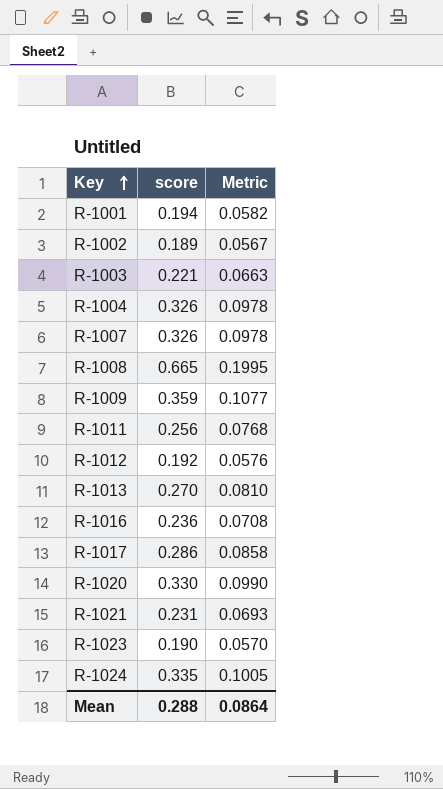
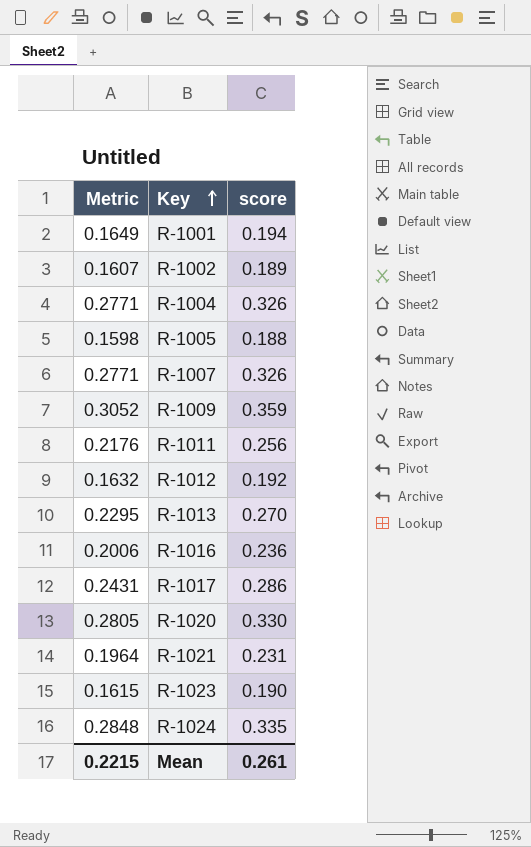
column Metric | formula: [score] * 0.3 -> [score] * 0.85
column Metric | position: 3 -> 1
row R-1003: 0.221 | 0.0663 -> none
row R-1008: 0.665 | 0.1995 -> none
row R-1005: none -> 0.1598 | 0.188
Mean | Metric: 0.0864 -> 0.2215
Mean | score: 0.288 -> 0.261

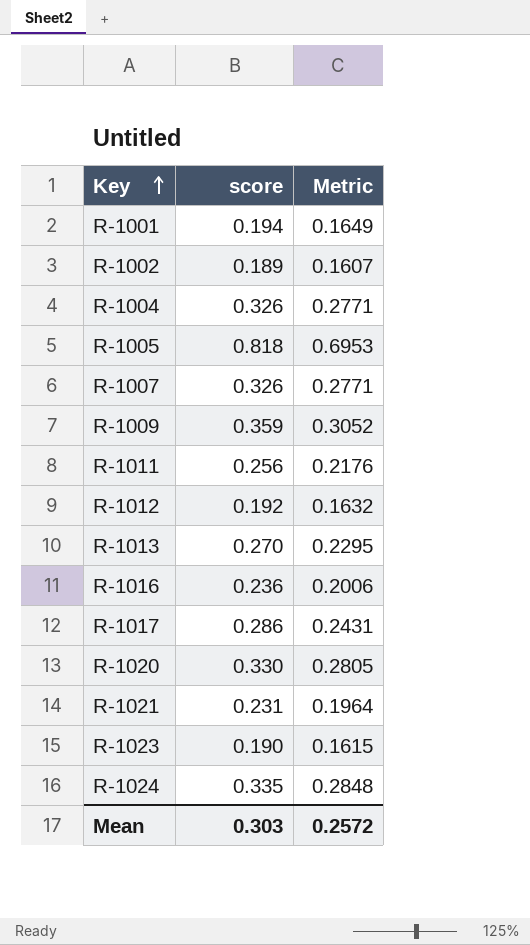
column Metric | position: 1 -> 3
R-1005 | score: 0.188 -> 0.818
R-1005 | Metric: 0.1598 -> 0.6953
Mean | score: 0.261 -> 0.303
Mean | Metric: 0.2215 -> 0.2572

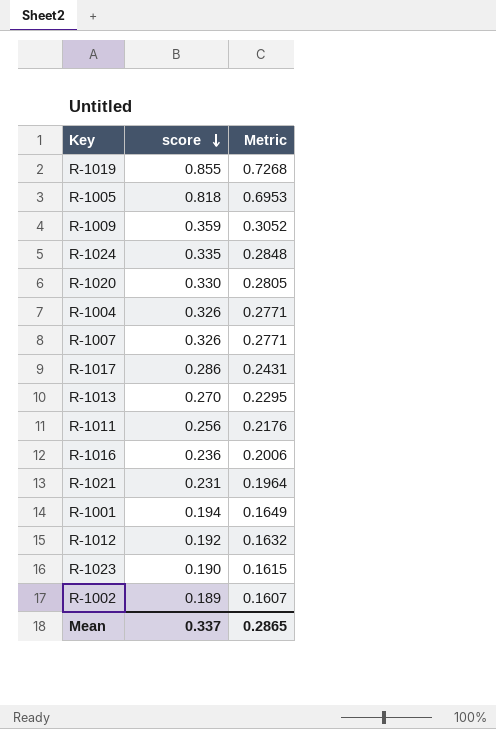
row order: Key ascending -> score descending
row R-1019: none -> 0.855 | 0.7268
Mean | score: 0.303 -> 0.337
Mean | Metric: 0.2572 -> 0.2865

